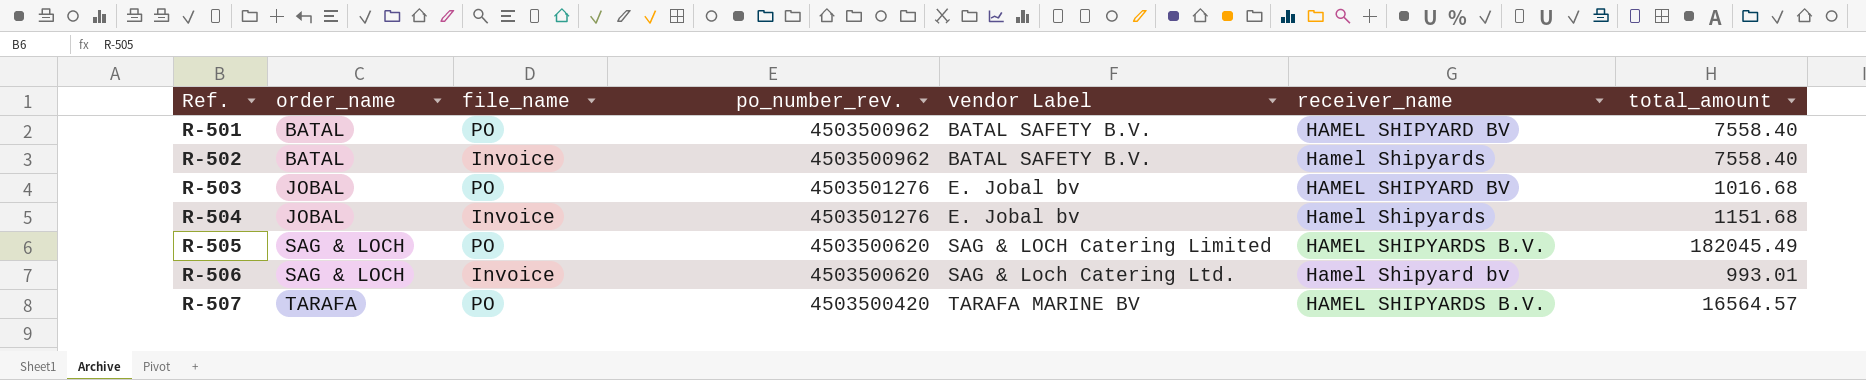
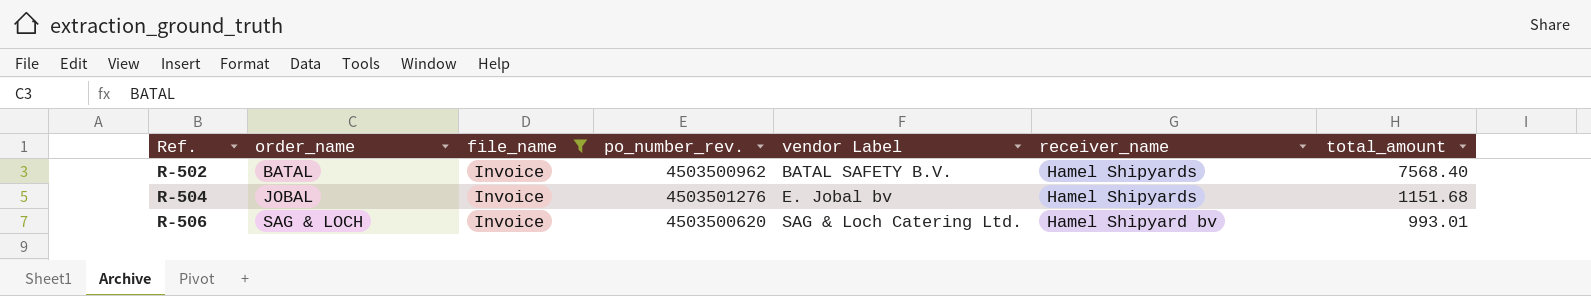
filter: none -> file_name = Invoice
R-502 | total_amount: 7558.40 -> 7568.40

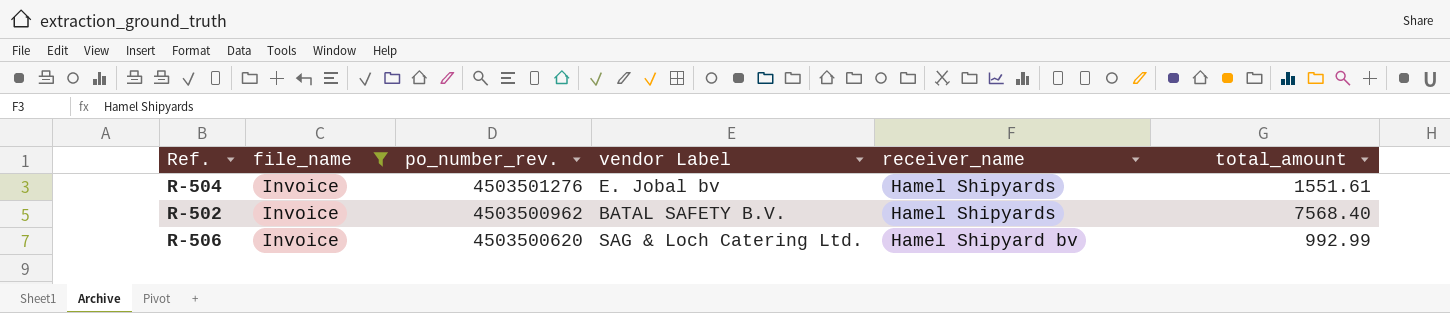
row order: Ref. ascending -> po_number_rev. descending
column order_name | position: 2 -> none
R-504 | total_amount: 1151.68 -> 1551.61
R-506 | total_amount: 993.01 -> 992.99

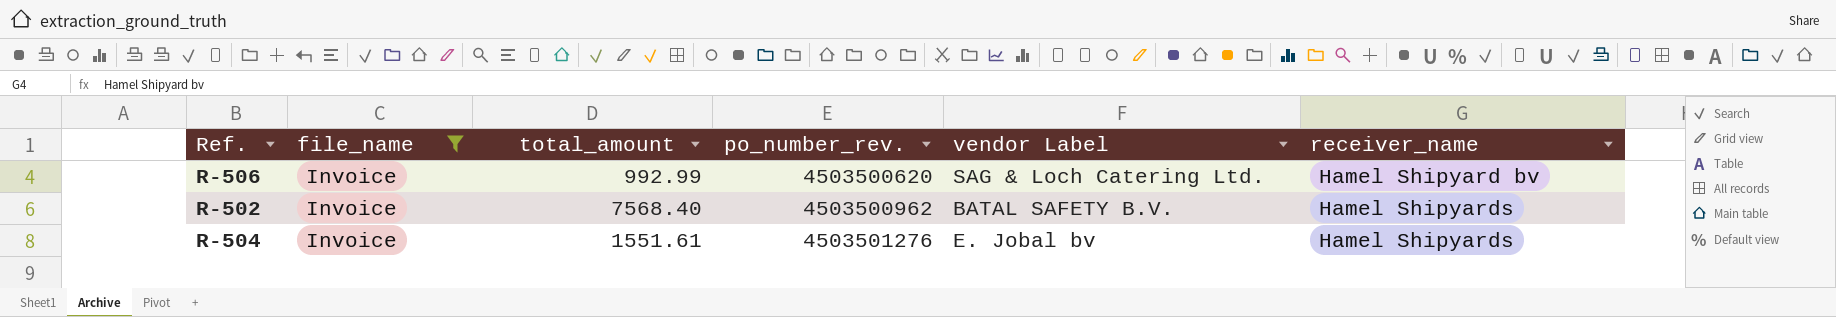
row order: po_number_rev. descending -> po_number_rev. ascending
column total_amount | position: 6 -> 3

